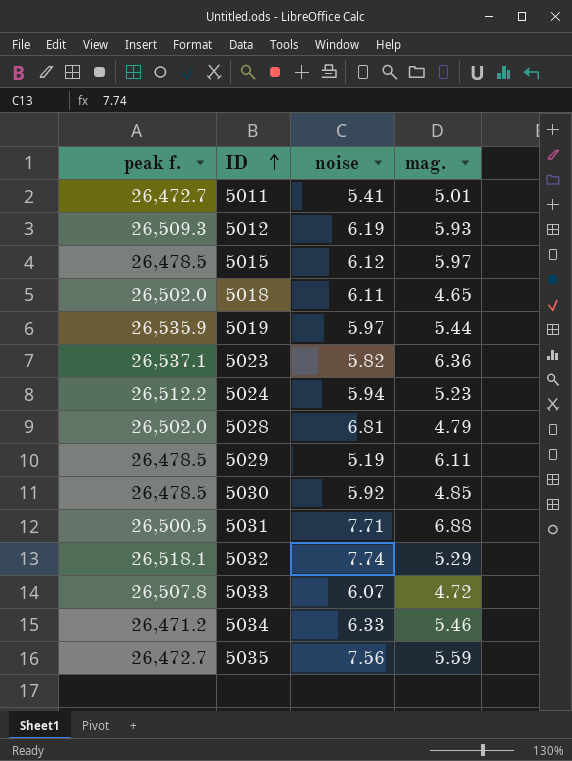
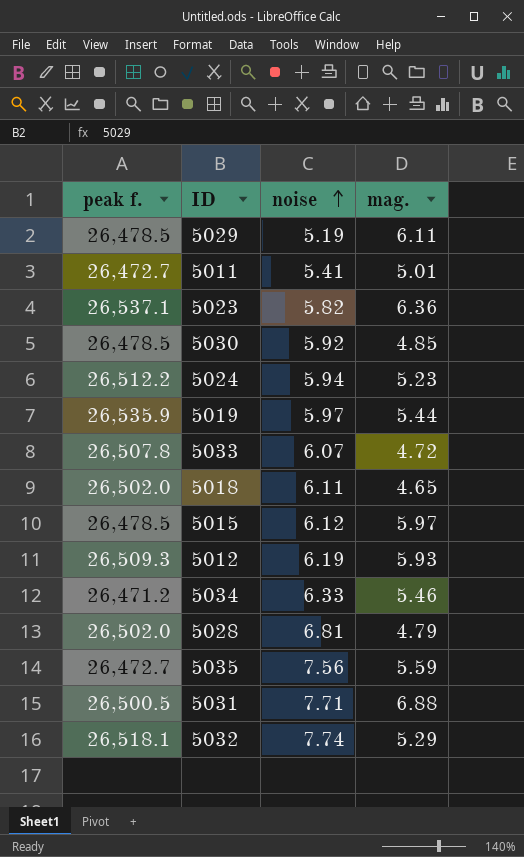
row order: ID ascending -> noise ascending

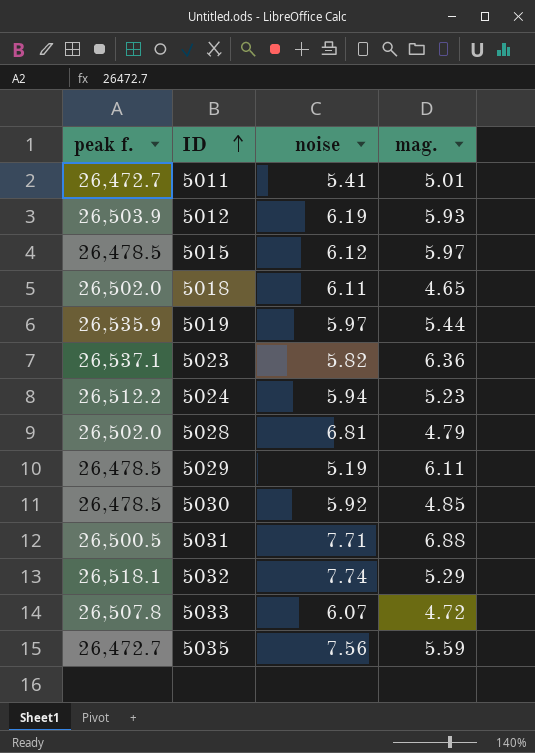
row order: noise ascending -> ID ascending
row 5034: 26,471.2 | 6.33 | 5.46 -> none
5012 | peak f.: 26,509.3 -> 26,503.9

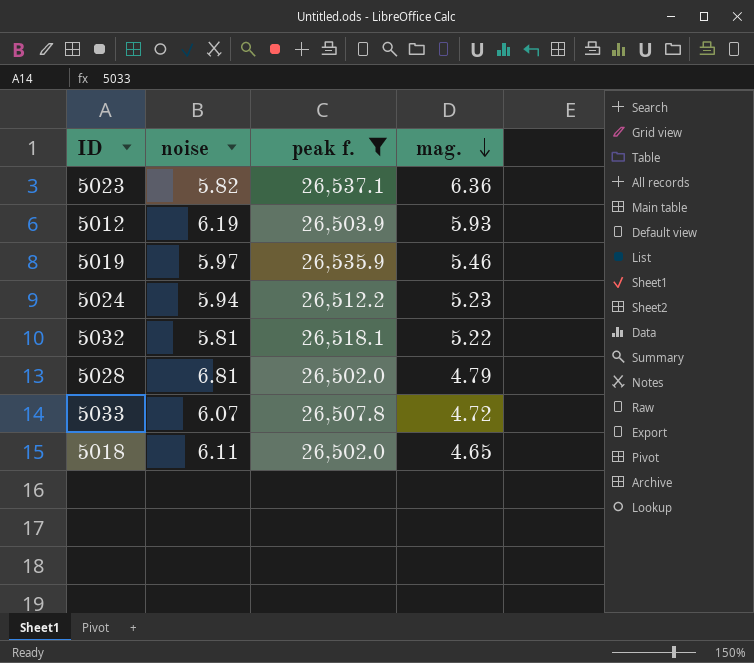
filter: none -> peak f. >= 26,502.0
row order: ID ascending -> mag. descending
column peak f. | position: 1 -> 3
5019 | mag.: 5.44 -> 5.46
5032 | noise: 7.74 -> 5.81
5032 | mag.: 5.29 -> 5.22

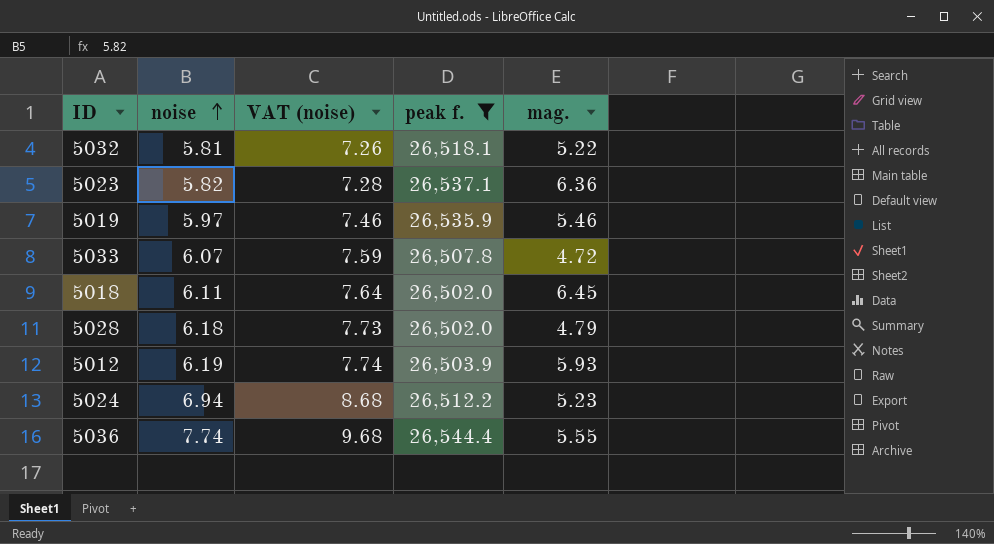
row order: mag. descending -> noise ascending
column VAT (noise) | formula: none -> [noise] * 1.25
5018 | mag.: 4.65 -> 6.45
5028 | noise: 6.81 -> 6.18
5024 | noise: 5.94 -> 6.94
row 5036: none -> 7.74 | 9.68 | 26,544.4 | 5.55

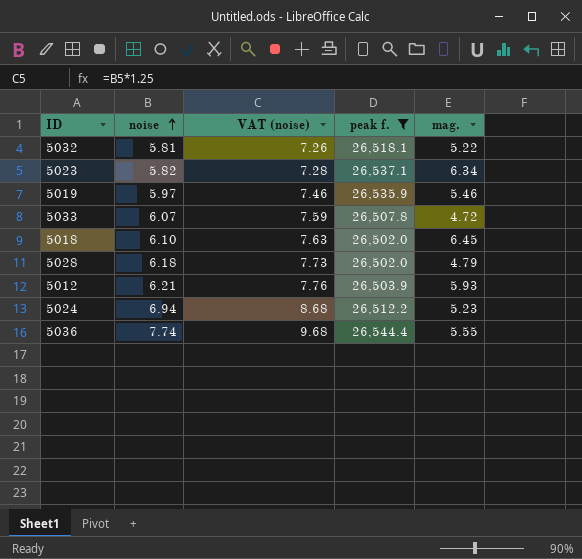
5023 | mag.: 6.36 -> 6.34
5018 | noise: 6.11 -> 6.10
5018 | VAT (noise): 7.64 -> 7.63
5012 | noise: 6.19 -> 6.21
5012 | VAT (noise): 7.74 -> 7.76

